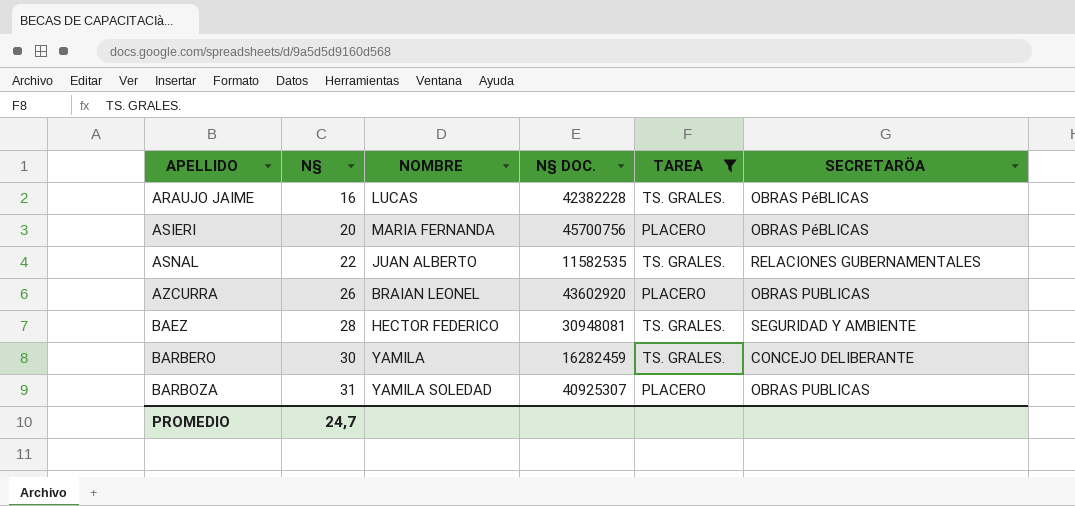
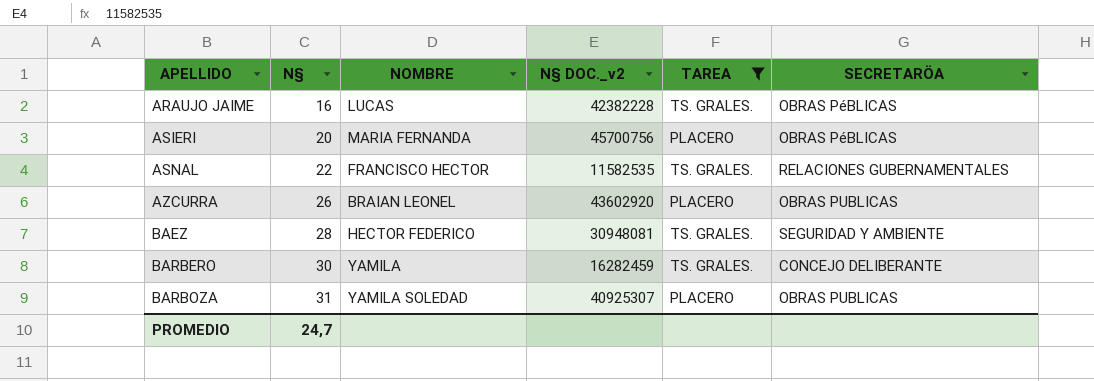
column name: N§ DOC. -> N§ DOC._v2
ASNAL | NOMBRE: JUAN ALBERTO -> FRANCISCO HECTOR

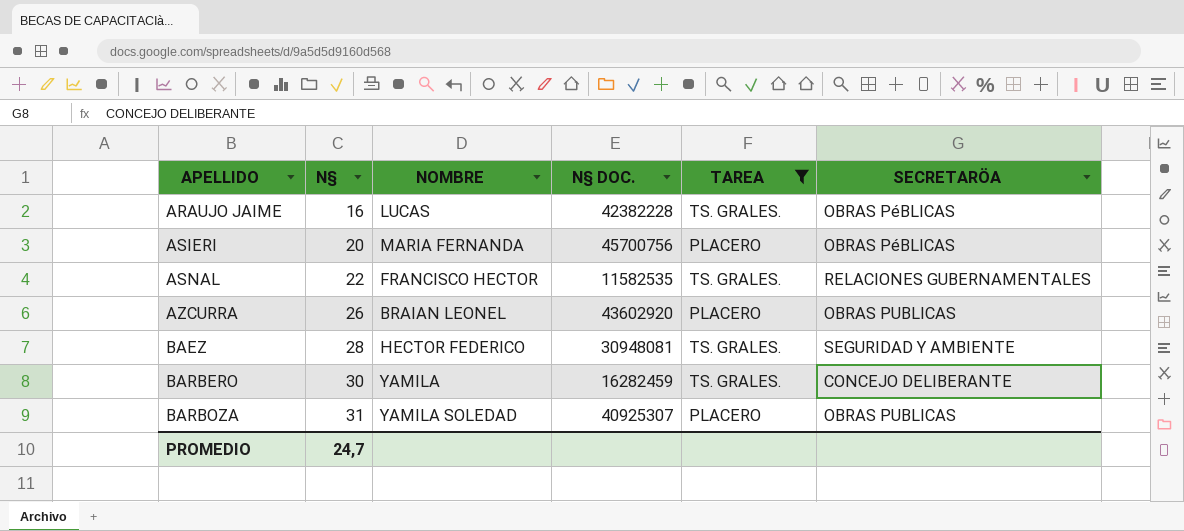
column name: N§ DOC._v2 -> N§ DOC.

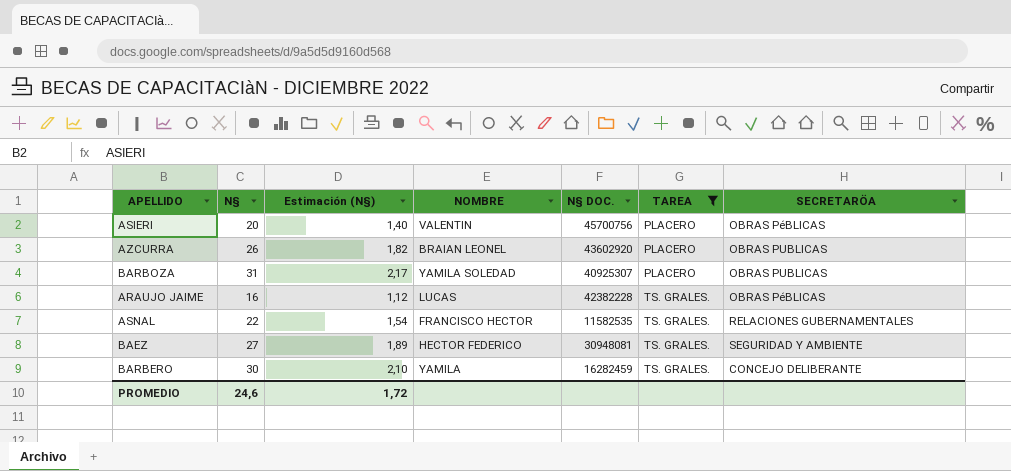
row order: APELLIDO ascending -> TAREA ascending
column Estimación (N§) | formula: none -> [N§] * 0,07
ASIERI | NOMBRE: MARIA FERNANDA -> VALENTIN
BAEZ | N§: 28 -> 27
PROMEDIO | N§: 24,7 -> 24,6

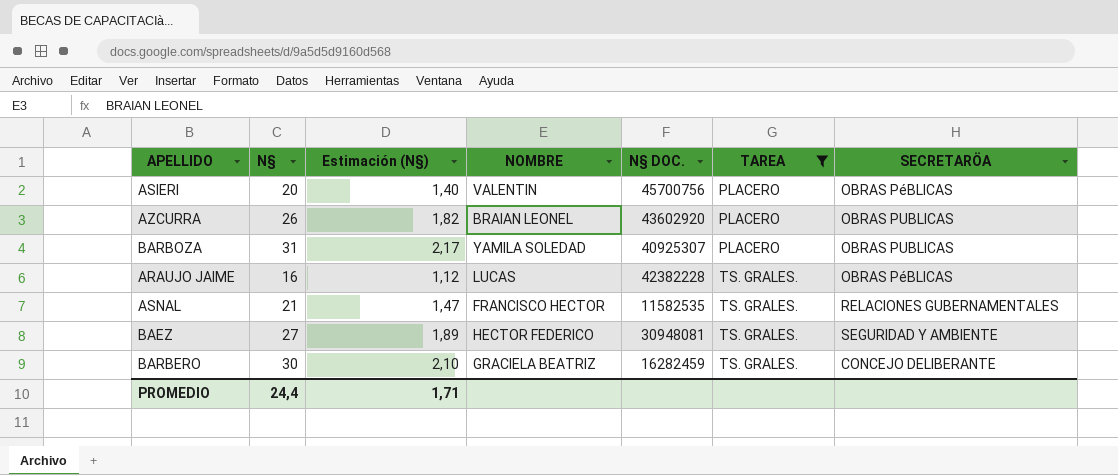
ASNAL | N§: 22 -> 21
ASNAL | Estimación (N§): 1,54 -> 1,47
BARBERO | NOMBRE: YAMILA -> GRACIELA BEATRIZ
PROMEDIO | N§: 24,6 -> 24,4
PROMEDIO | Estimación (N§): 1,72 -> 1,71

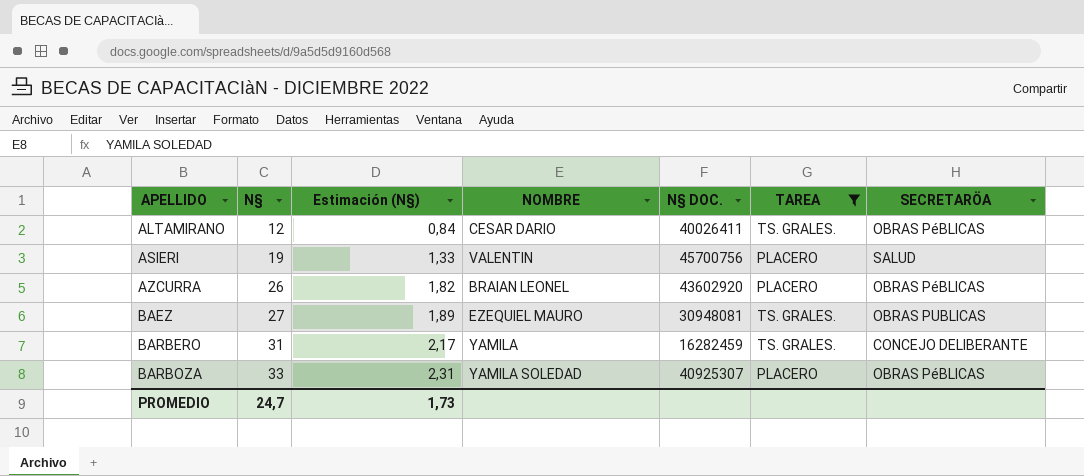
row order: TAREA ascending -> APELLIDO ascending
row ARAUJO JAIME: 16 | 1,12 | LUCAS | 42382228 | TS. GRALES. | OBRAS PéBLICAS -> none
row ASNAL: 21 | 1,47 | FRANCISCO HECTOR | 11582535 | TS. GRALES. | RELACIONES GUBERNAMENTALES -> none
row ALTAMIRANO: none -> 12 | 0,84 | CESAR DARIO | 40026411 | TS. GRALES. | OBRAS PéBLICAS
ASIERI | N§: 20 -> 19
ASIERI | Estimación (N§): 1,40 -> 1,33
ASIERI | SECRETARÖA: OBRAS PéBLICAS -> SALUD
AZCURRA | SECRETARÖA: OBRAS PUBLICAS -> OBRAS PéBLICAS
BAEZ | NOMBRE: HECTOR FEDERICO -> EZEQUIEL MAURO
BAEZ | SECRETARÖA: SEGURIDAD Y AMBIENTE -> OBRAS PUBLICAS
BARBERO | N§: 30 -> 31
BARBERO | Estimación (N§): 2,10 -> 2,17
BARBERO | NOMBRE: GRACIELA BEATRIZ -> YAMILA
BARBOZA | N§: 31 -> 33
BARBOZA | Estimación (N§): 2,17 -> 2,31
BARBOZA | SECRETARÖA: OBRAS PUBLICAS -> OBRAS PéBLICAS
PROMEDIO | N§: 24,4 -> 24,7
PROMEDIO | Estimación (N§): 1,71 -> 1,73

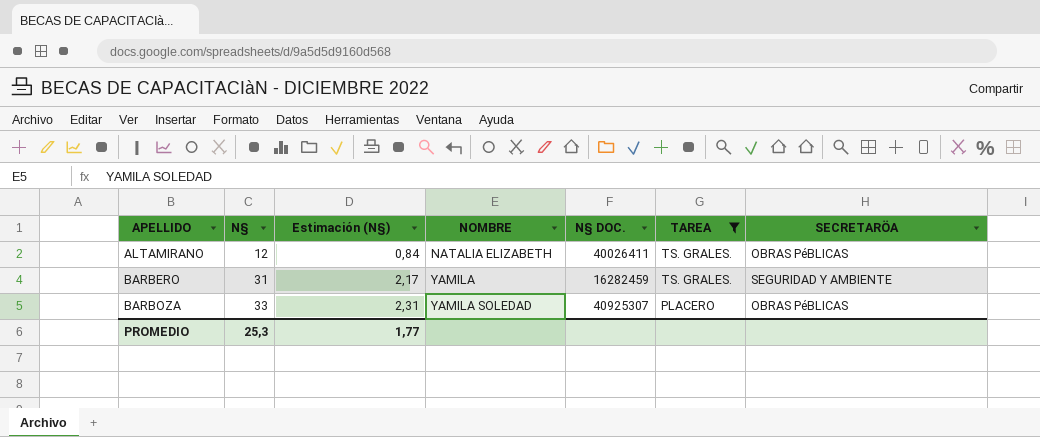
row ASIERI: 19 | 1,33 | VALENTIN | 45700756 | PLACERO | SALUD -> none
row AZCURRA: 26 | 1,82 | BRAIAN LEONEL | 43602920 | PLACERO | OBRAS PéBLICAS -> none
row BAEZ: 27 | 1,89 | EZEQUIEL MAURO | 30948081 | TS. GRALES. | OBRAS PUBLICAS -> none
ALTAMIRANO | NOMBRE: CESAR DARIO -> NATALIA ELIZABETH
BARBERO | SECRETARÖA: CONCEJO DELIBERANTE -> SEGURIDAD Y AMBIENTE
PROMEDIO | N§: 24,7 -> 25,3
PROMEDIO | Estimación (N§): 1,73 -> 1,77

